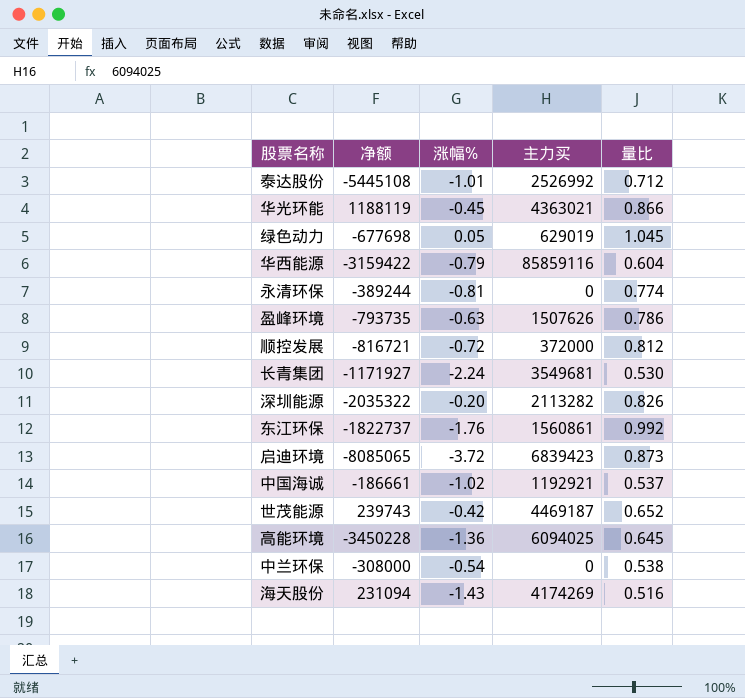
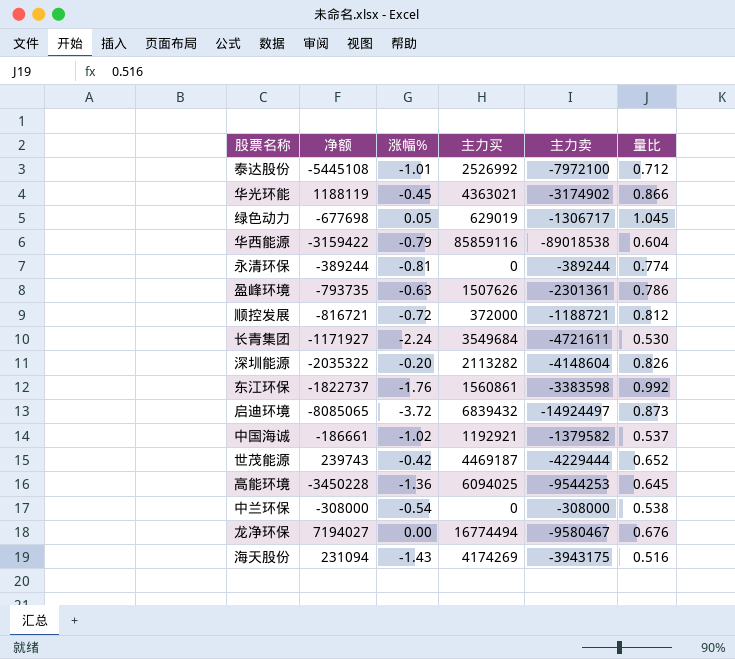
column 主力卖 | formula: none -> [净额] - [主力买]
长青集团 | 主力买: 3549681 -> 3549684
启迪环境 | 主力买: 6839423 -> 6839432
row 龙净环保: none -> 7194027 | 0.00 | 16774494 | -9580467 | 0.676

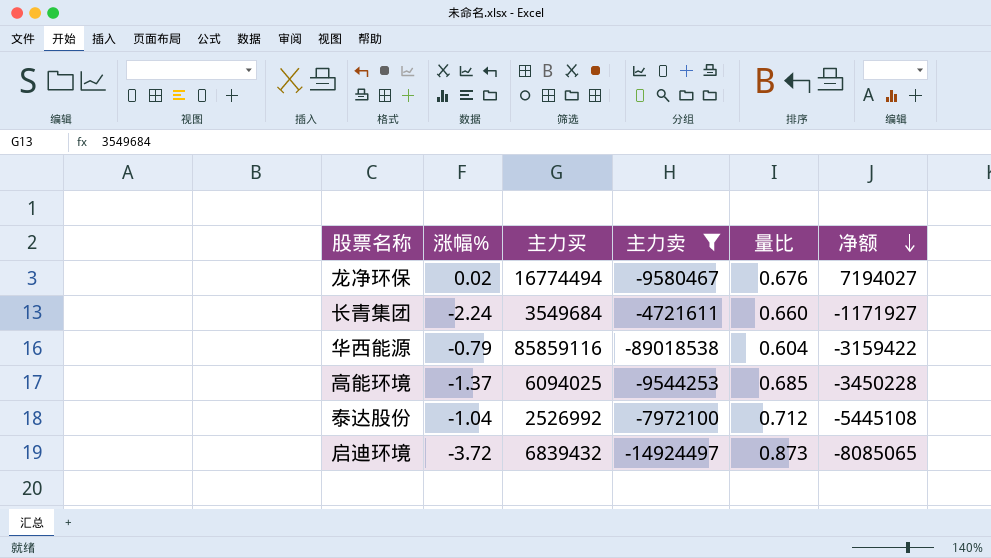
filter: none -> 主力卖 <= -4721611
row order: none -> 净额 descending
column 净额 | position: 2 -> 6
龙净环保 | 涨幅%: 0.00 -> 0.02
长青集团 | 量比: 0.530 -> 0.660
高能环境 | 涨幅%: -1.36 -> -1.37
高能环境 | 量比: 0.645 -> 0.685
泰达股份 | 涨幅%: -1.01 -> -1.04

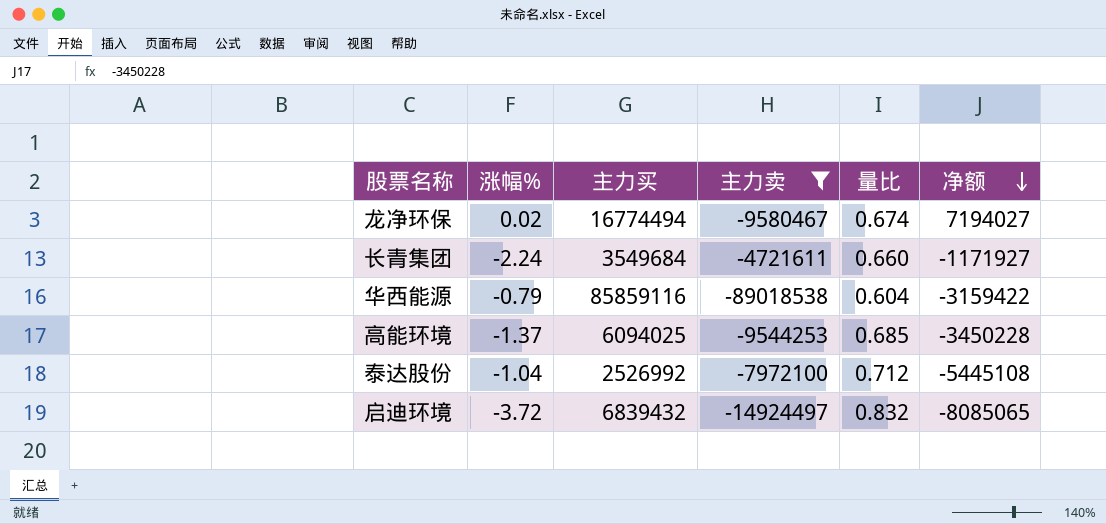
龙净环保 | 量比: 0.676 -> 0.674
启迪环境 | 量比: 0.873 -> 0.832

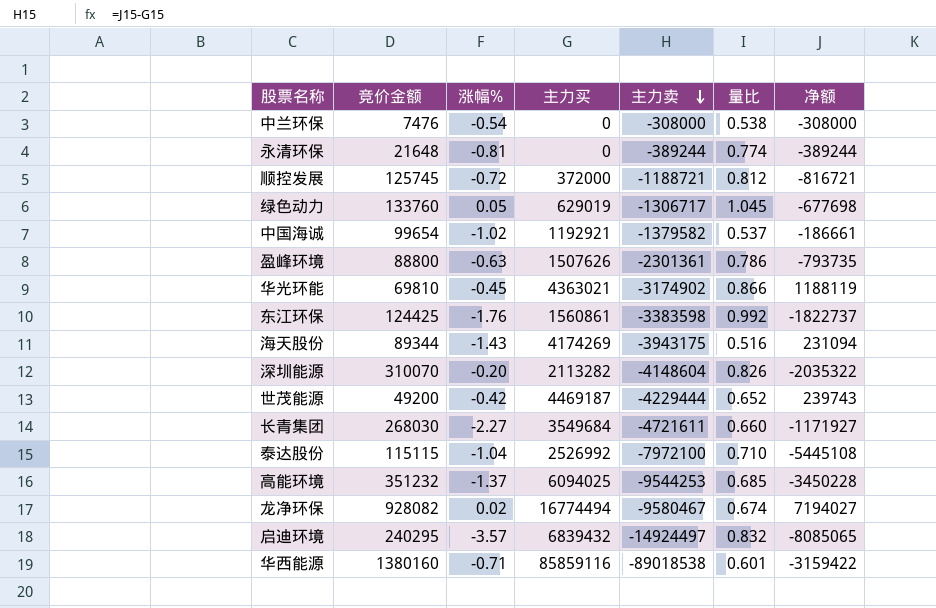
filter: 主力卖 <= -4721611 -> none
row order: 净额 descending -> 主力卖 descending
column 竞价金额 | position: none -> 2
长青集团 | 涨幅%: -2.24 -> -2.27
泰达股份 | 量比: 0.712 -> 0.710
启迪环境 | 涨幅%: -3.72 -> -3.57
华西能源 | 涨幅%: -0.79 -> -0.71
华西能源 | 量比: 0.604 -> 0.601

